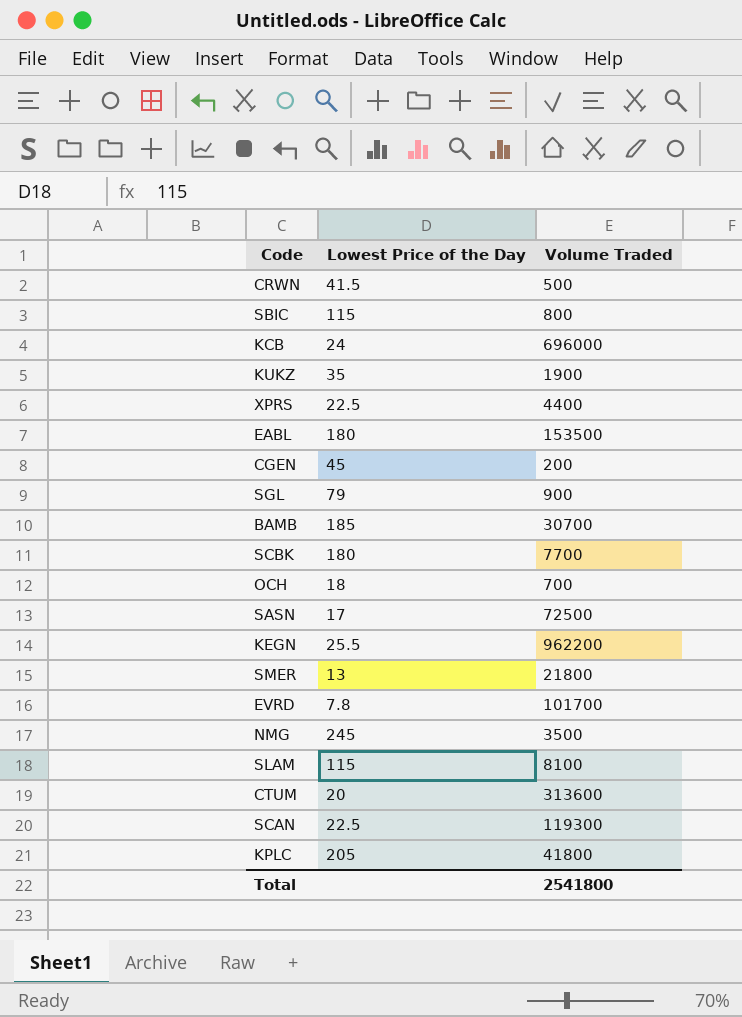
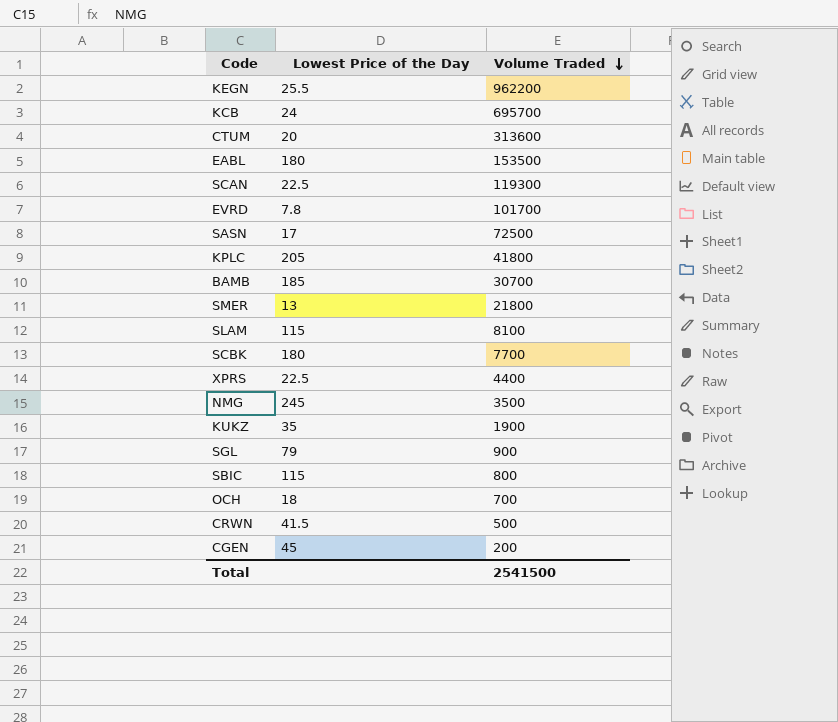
row order: none -> Volume Traded descending
KCB | Volume Traded: 696000 -> 695700
Total | Volume Traded: 2541800 -> 2541500

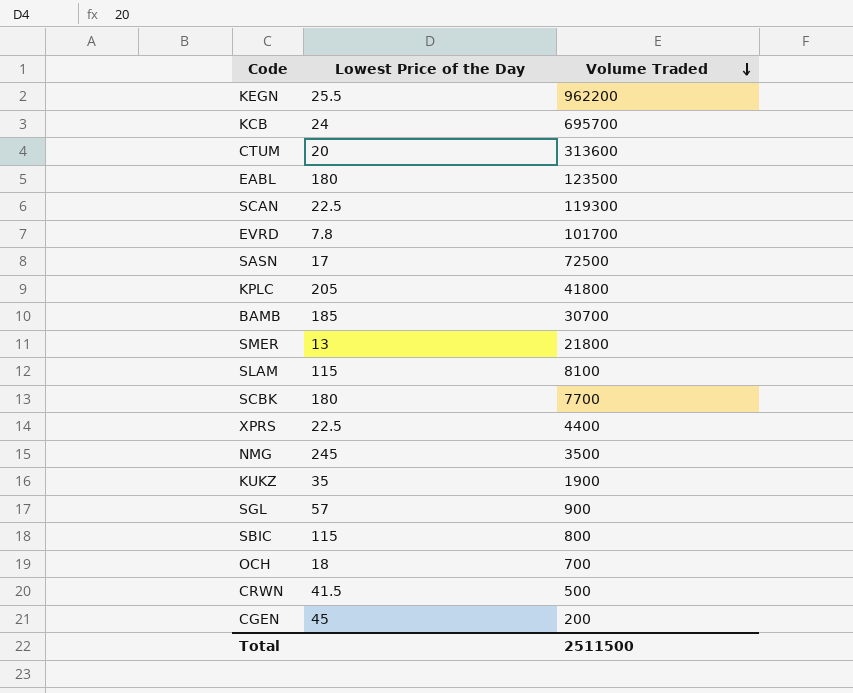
EABL | Volume Traded: 153500 -> 123500
SGL | Lowest Price of the Day: 79 -> 57
Total | Volume Traded: 2541500 -> 2511500

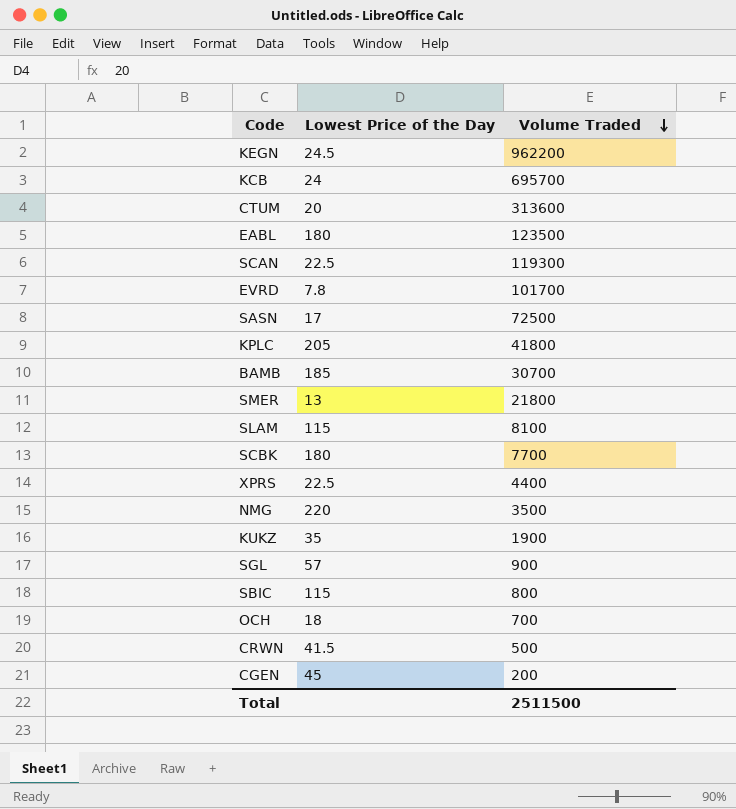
KEGN | Lowest Price of the Day: 25.5 -> 24.5
NMG | Lowest Price of the Day: 245 -> 220

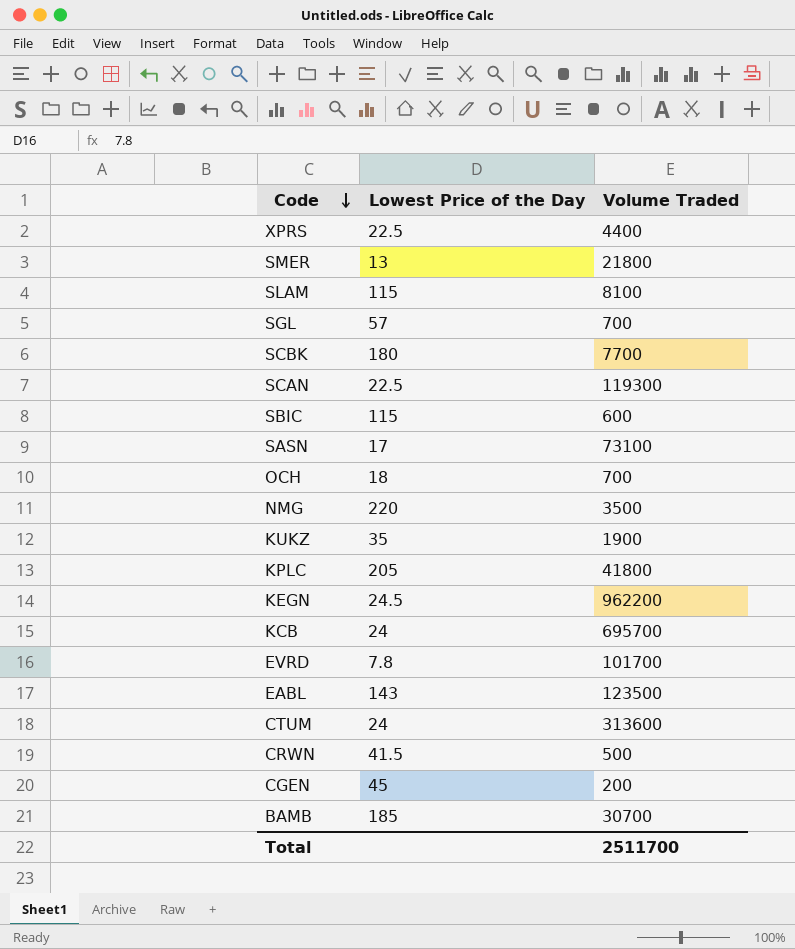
row order: Volume Traded descending -> Code descending
SGL | Volume Traded: 900 -> 700
SBIC | Volume Traded: 800 -> 600
SASN | Volume Traded: 72500 -> 73100
EABL | Lowest Price of the Day: 180 -> 143
CTUM | Lowest Price of the Day: 20 -> 24
Total | Volume Traded: 2511500 -> 2511700

